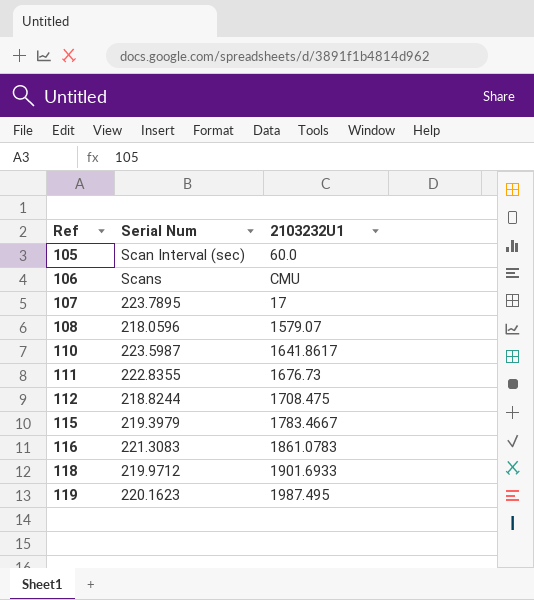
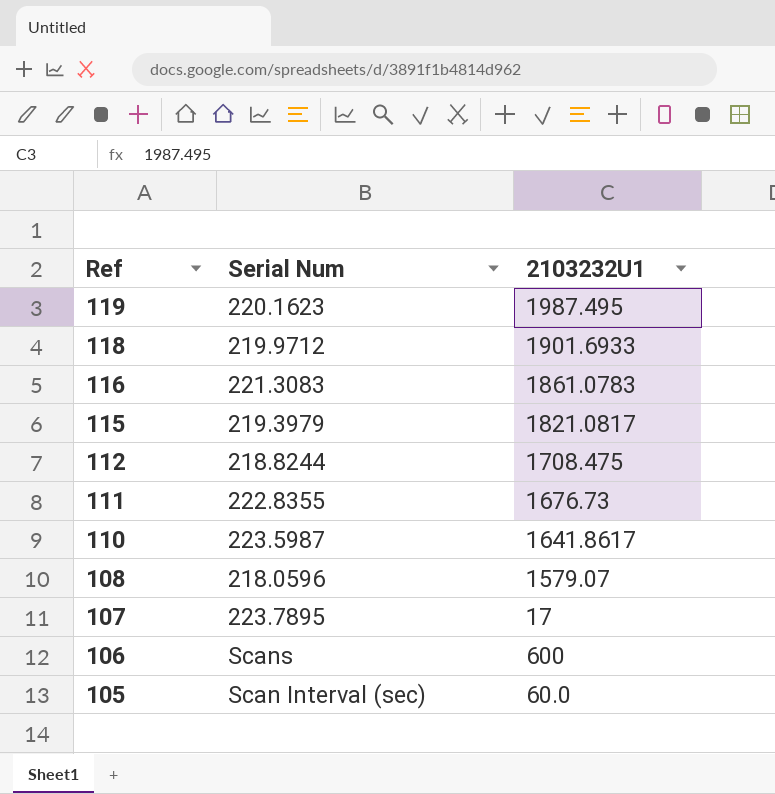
row order: Ref ascending -> Ref descending
115 | 2103232U1: 1783.4667 -> 1821.0817
106 | 2103232U1: CMU -> 600

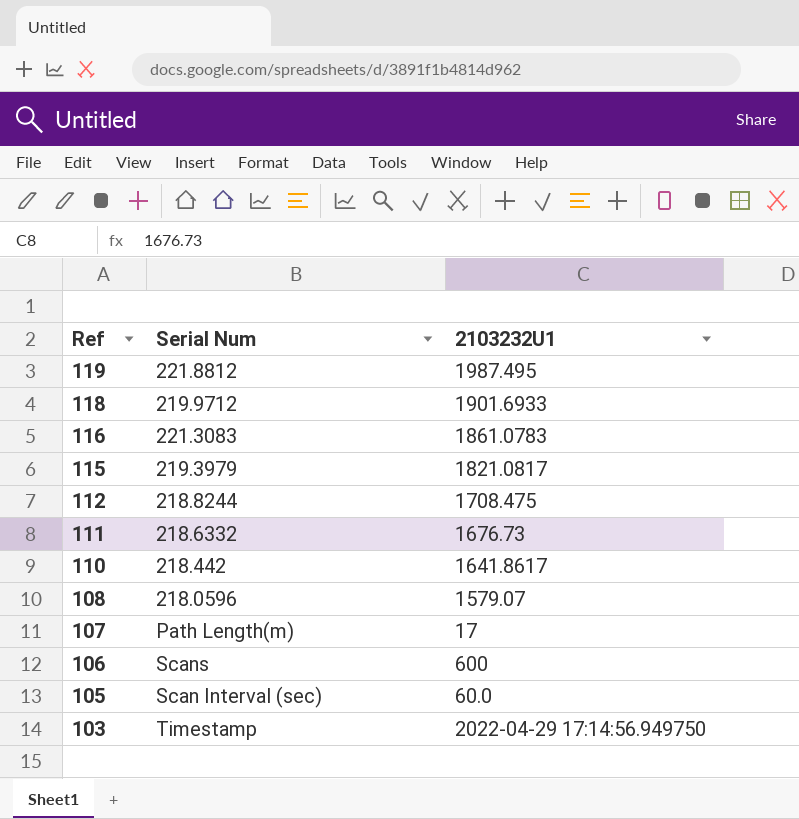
119 | Serial Num: 220.1623 -> 221.8812
111 | Serial Num: 222.8355 -> 218.6332
110 | Serial Num: 223.5987 -> 218.442
107 | Serial Num: 223.7895 -> Path Length(m)
row 103: none -> Timestamp | 2022-04-29 17:14:56.949750

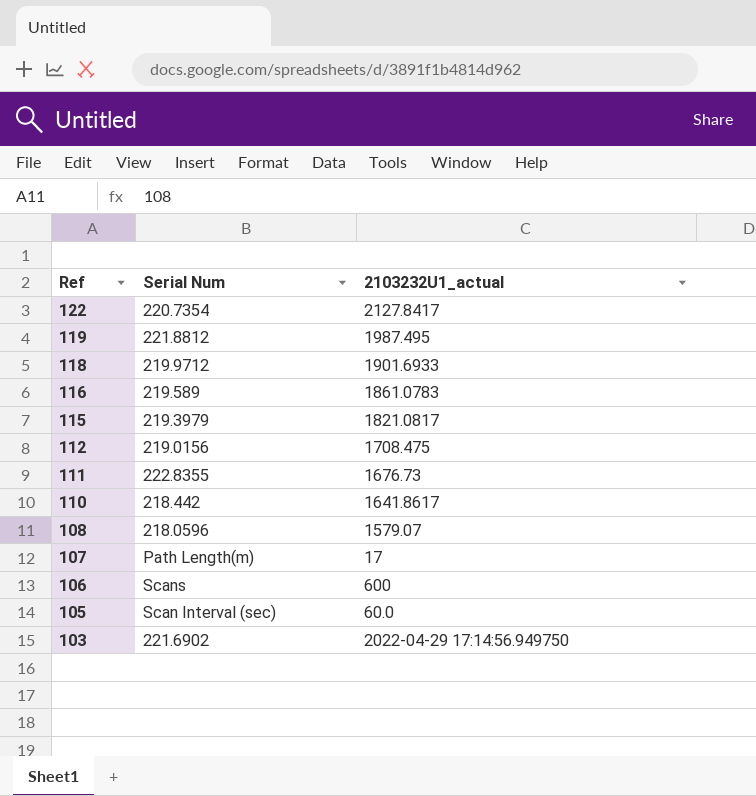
column name: 2103232U1 -> 2103232U1_actual
row 122: none -> 220.7354 | 2127.8417
116 | Serial Num: 221.3083 -> 219.589
112 | Serial Num: 218.8244 -> 219.0156
111 | Serial Num: 218.6332 -> 222.8355
103 | Serial Num: Timestamp -> 221.6902

